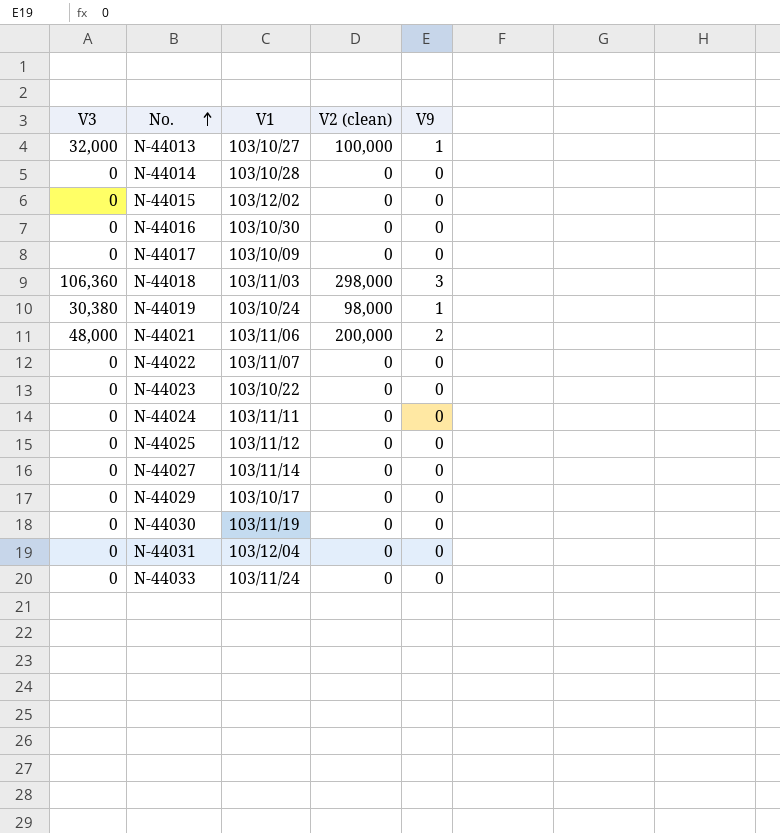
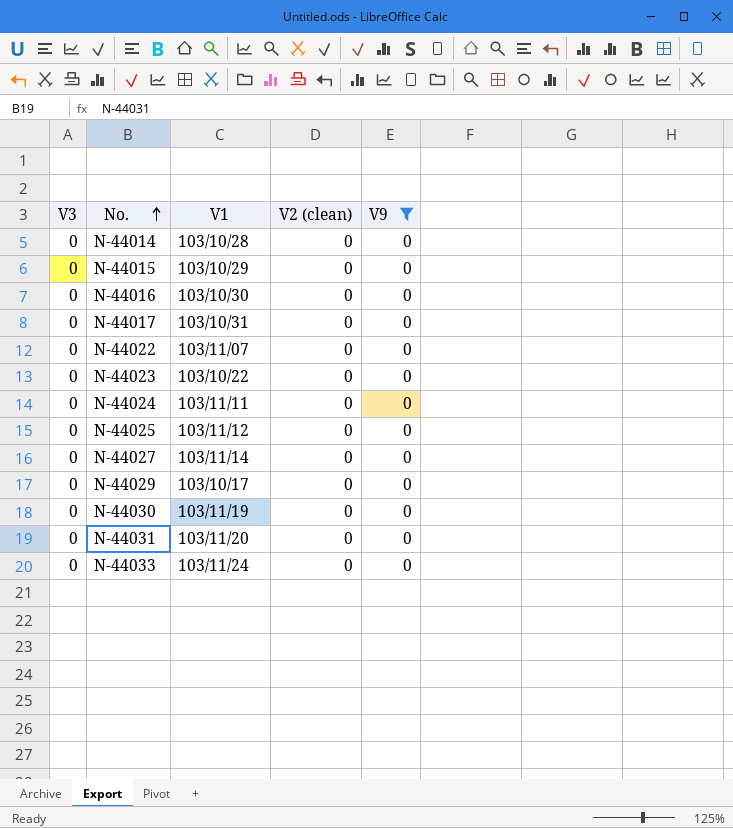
filter: none -> V9 = 0
N-44015 | V1: 103/12/02 -> 103/10/29
N-44017 | V1: 103/10/09 -> 103/10/31
N-44031 | V1: 103/12/04 -> 103/11/20

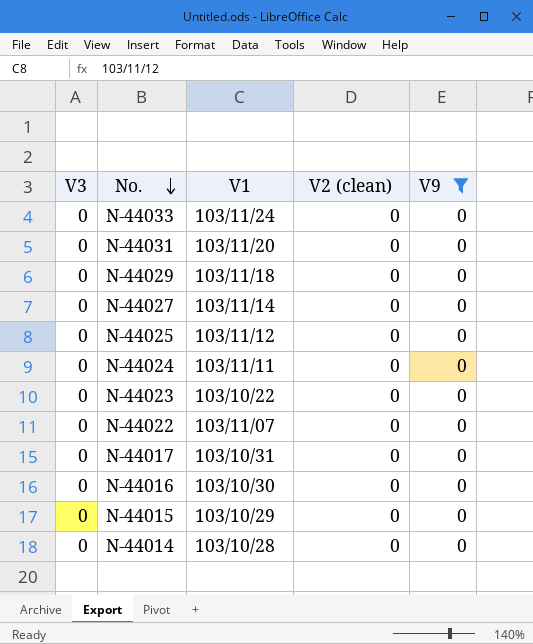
row order: No. ascending -> No. descending
row N-44030: 0 | 103/11/19 | 0 | 0 -> none
N-44029 | V1: 103/10/17 -> 103/11/18

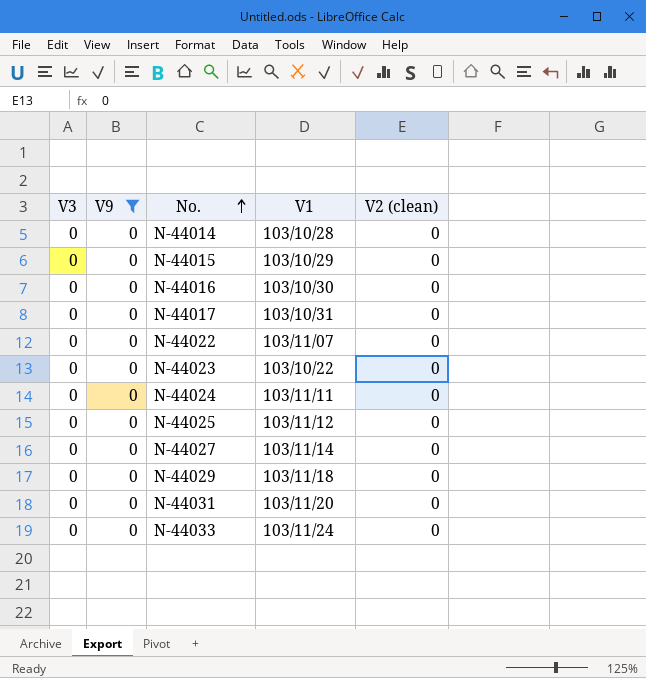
row order: No. descending -> No. ascending
column V9 | position: 5 -> 2

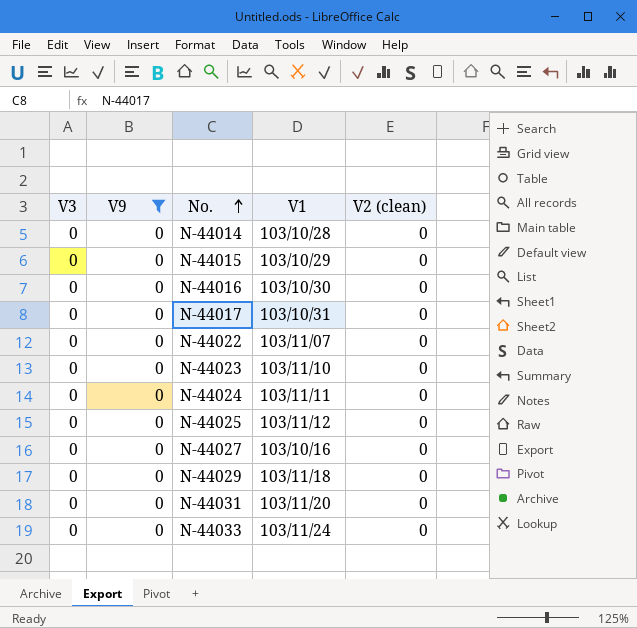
N-44023 | V1: 103/10/22 -> 103/11/10
N-44027 | V1: 103/11/14 -> 103/10/16

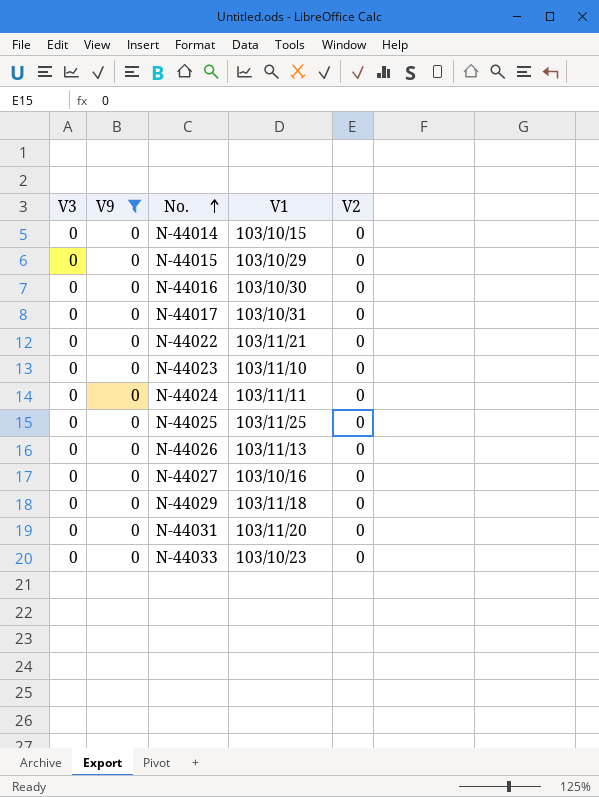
column name: V2 (clean) -> V2
N-44014 | V1: 103/10/28 -> 103/10/15
N-44022 | V1: 103/11/07 -> 103/11/21
N-44025 | V1: 103/11/12 -> 103/11/25
row N-44026: none -> 0 | 0 | 103/11/13 | 0
N-44033 | V1: 103/11/24 -> 103/10/23

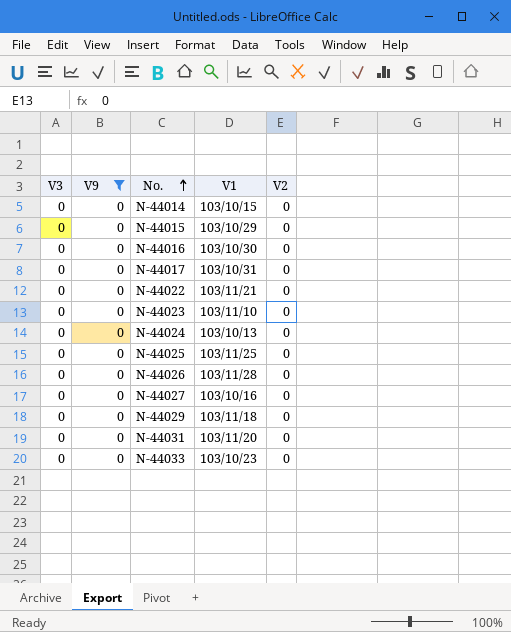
N-44024 | V1: 103/11/11 -> 103/10/13
N-44026 | V1: 103/11/13 -> 103/11/28

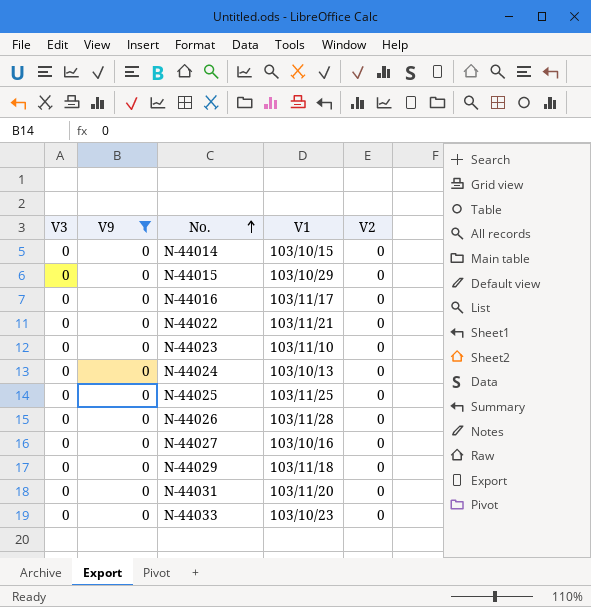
row N-44017: 0 | 0 | 103/10/31 | 0 -> none
N-44016 | V1: 103/10/30 -> 103/11/17

